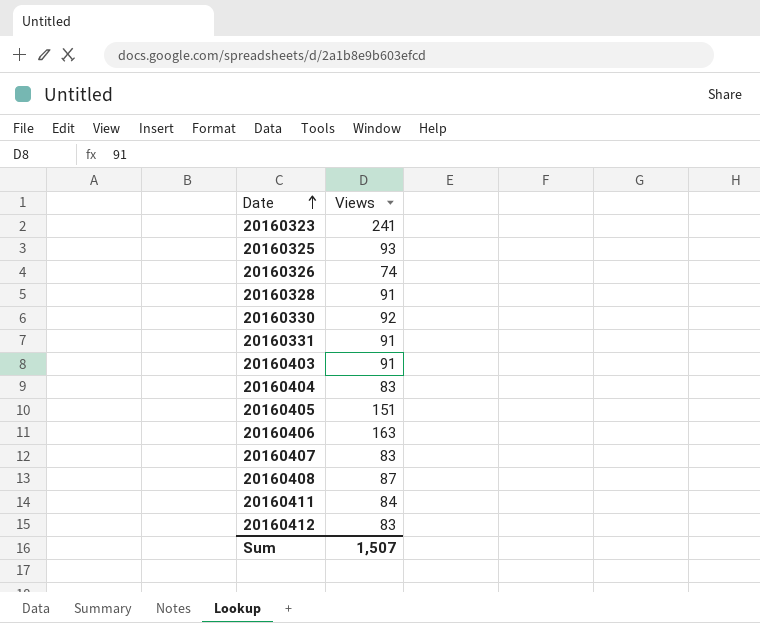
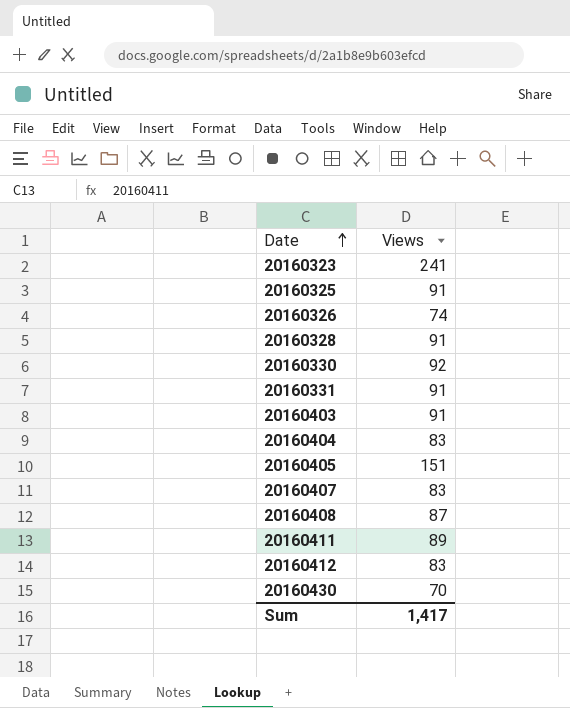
row 20160406: 163 -> none
20160325 | Views: 93 -> 91
20160411 | Views: 84 -> 89
row 20160430: none -> 70
Sum | Views: 1,507 -> 1,417

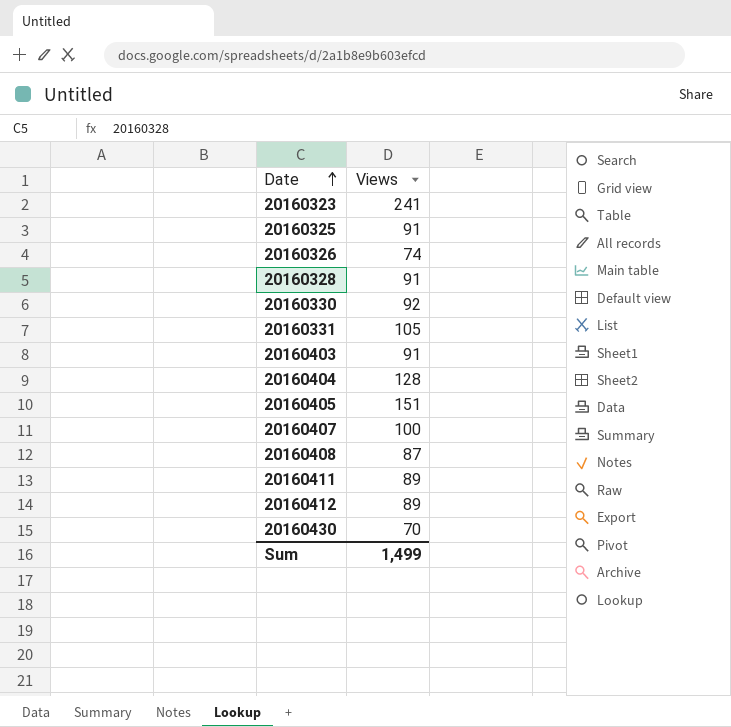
20160331 | Views: 91 -> 105
20160404 | Views: 83 -> 128
20160407 | Views: 83 -> 100
20160412 | Views: 83 -> 89
Sum | Views: 1,417 -> 1,499

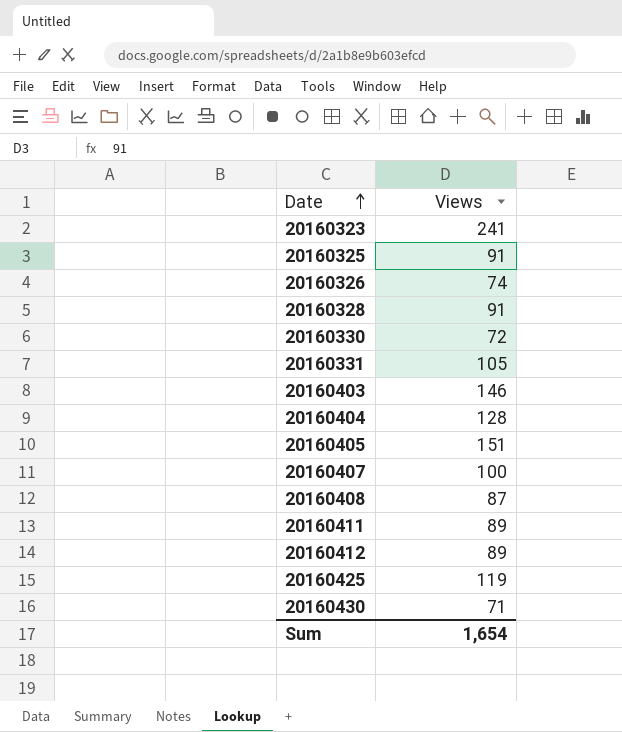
20160330 | Views: 92 -> 72
20160403 | Views: 91 -> 146
row 20160425: none -> 119
20160430 | Views: 70 -> 71
Sum | Views: 1,499 -> 1,654

